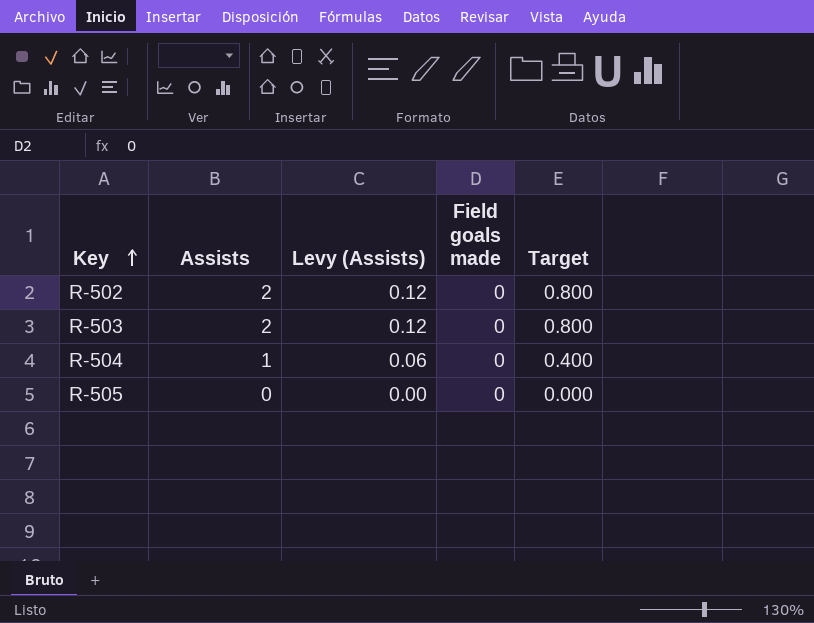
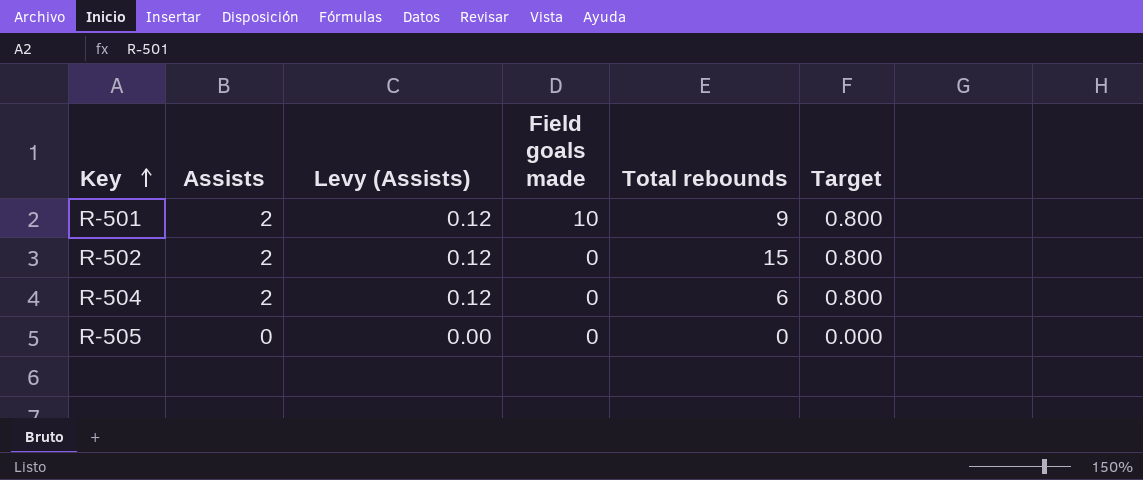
column Total rebounds | position: none -> 5
row R-503: 2 | 0.12 | 0 | 0.800 -> none
row R-501: none -> 2 | 0.12 | 10 | 9 | 0.800
R-504 | Assists: 1 -> 2
R-504 | Levy (Assists): 0.06 -> 0.12
R-504 | Target: 0.400 -> 0.800

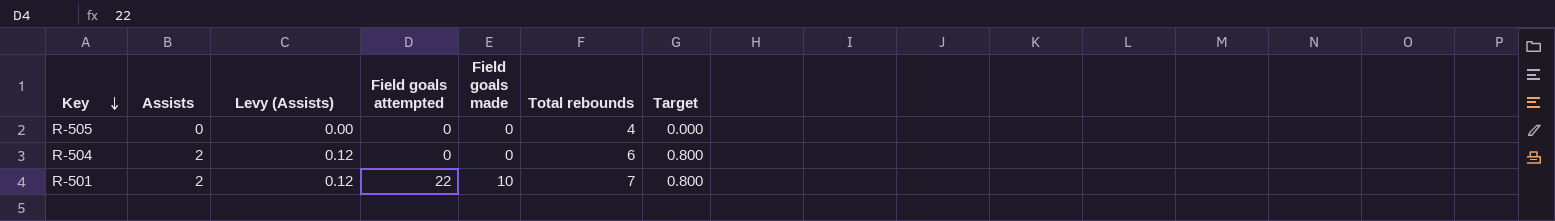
row order: Key ascending -> Key descending
column Field goals attempted | position: none -> 4
row R-502: 2 | 0.12 | 0 | 15 | 0.800 -> none
R-505 | Total rebounds: 0 -> 4
R-501 | Total rebounds: 9 -> 7

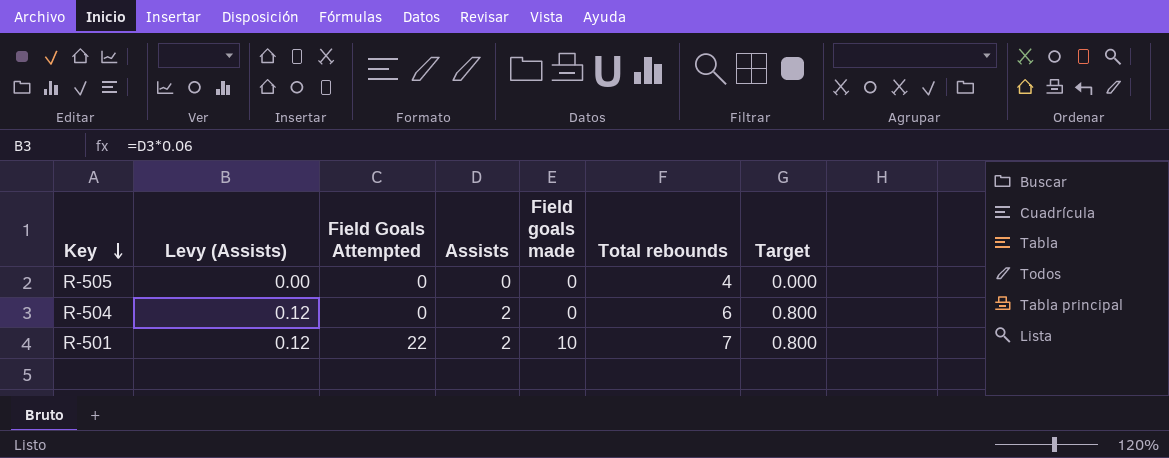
column name: Field goals attempted -> Field Goals Attempted
column Assists | position: 2 -> 4

